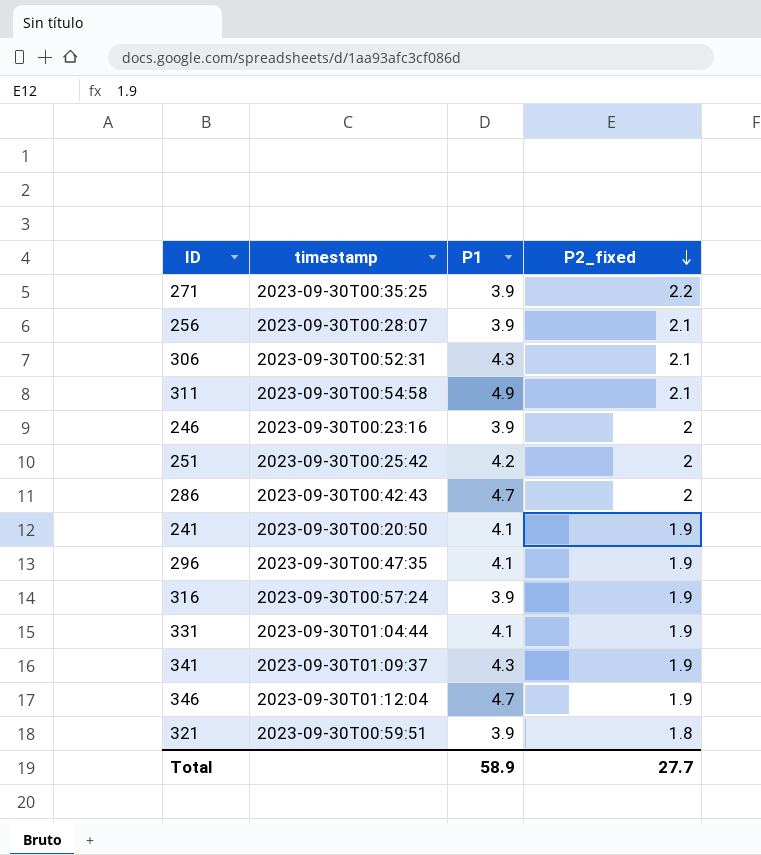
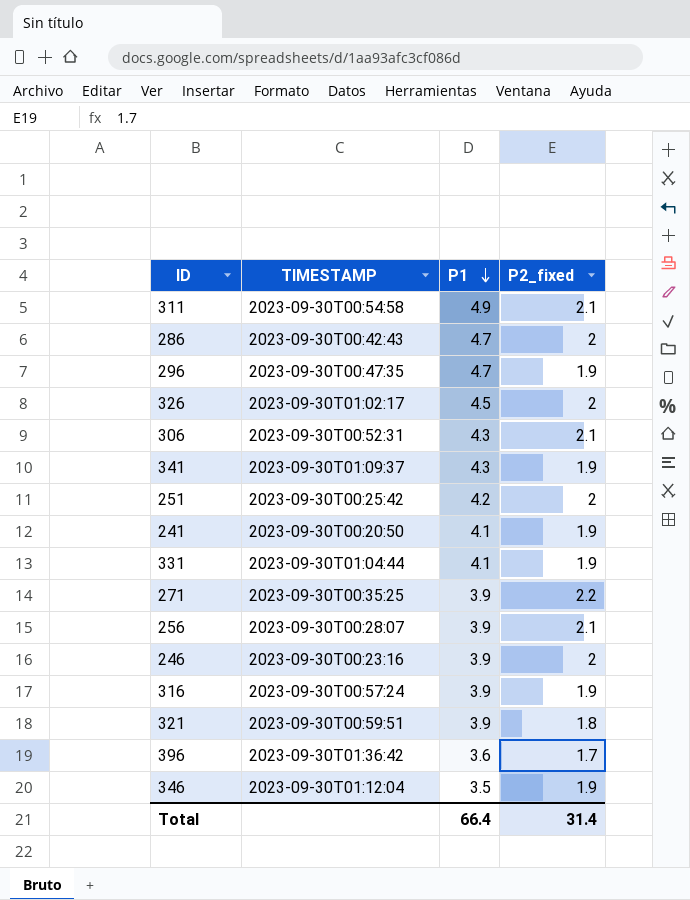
row order: P2_fixed descending -> P1 descending
column name: timestamp -> TIMESTAMP
296 | P1: 4.1 -> 4.7
row 326: none -> 2023-09-30T01:02:17 | 4.5 | 2
row 396: none -> 2023-09-30T01:36:42 | 3.6 | 1.7
346 | P1: 4.7 -> 3.5
Total | P1: 58.9 -> 66.4
Total | P2_fixed: 27.7 -> 31.4

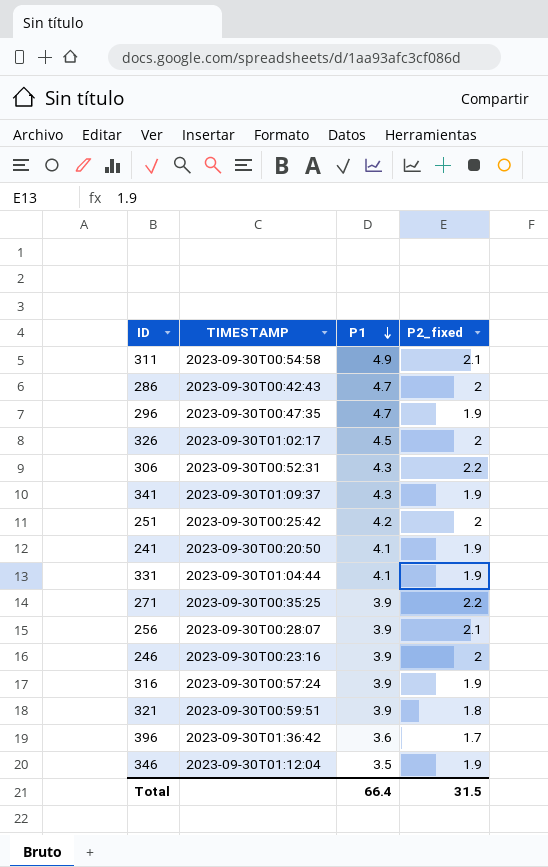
306 | P2_fixed: 2.1 -> 2.2
Total | P2_fixed: 31.4 -> 31.5

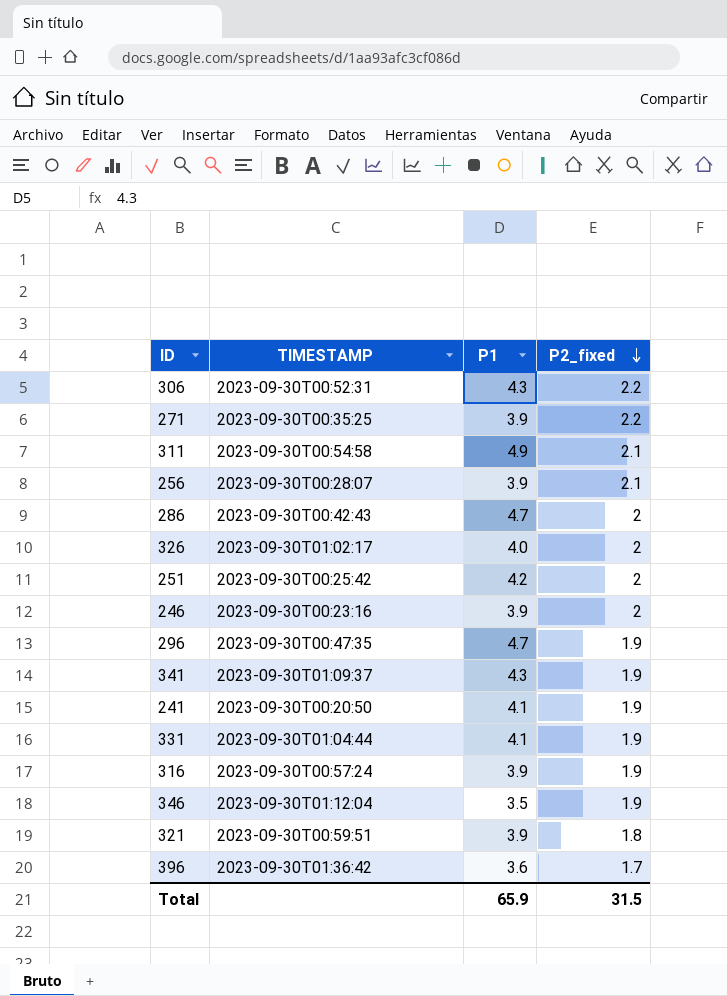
row order: P1 descending -> P2_fixed descending
326 | P1: 4.5 -> 4.0
Total | P1: 66.4 -> 65.9

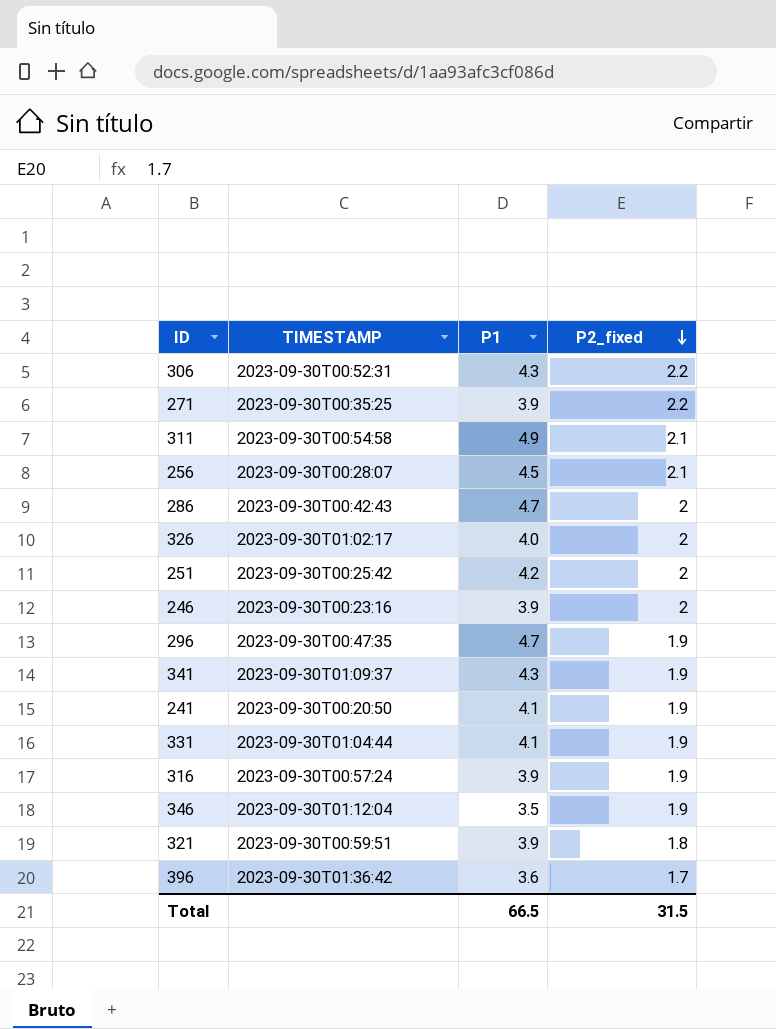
256 | P1: 3.9 -> 4.5
Total | P1: 65.9 -> 66.5

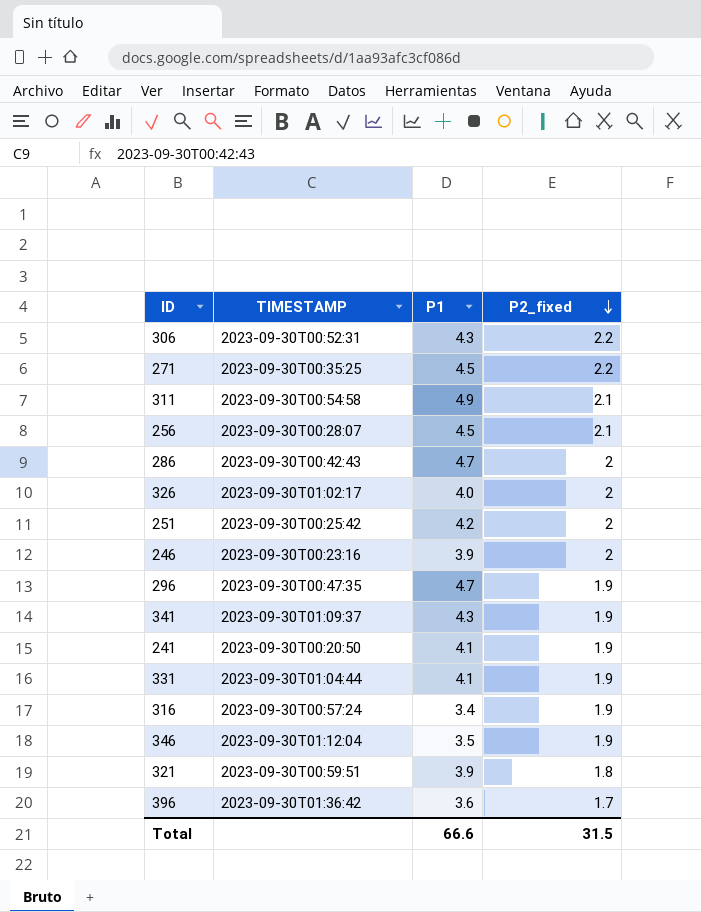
271 | P1: 3.9 -> 4.5
316 | P1: 3.9 -> 3.4
Total | P1: 66.5 -> 66.6

